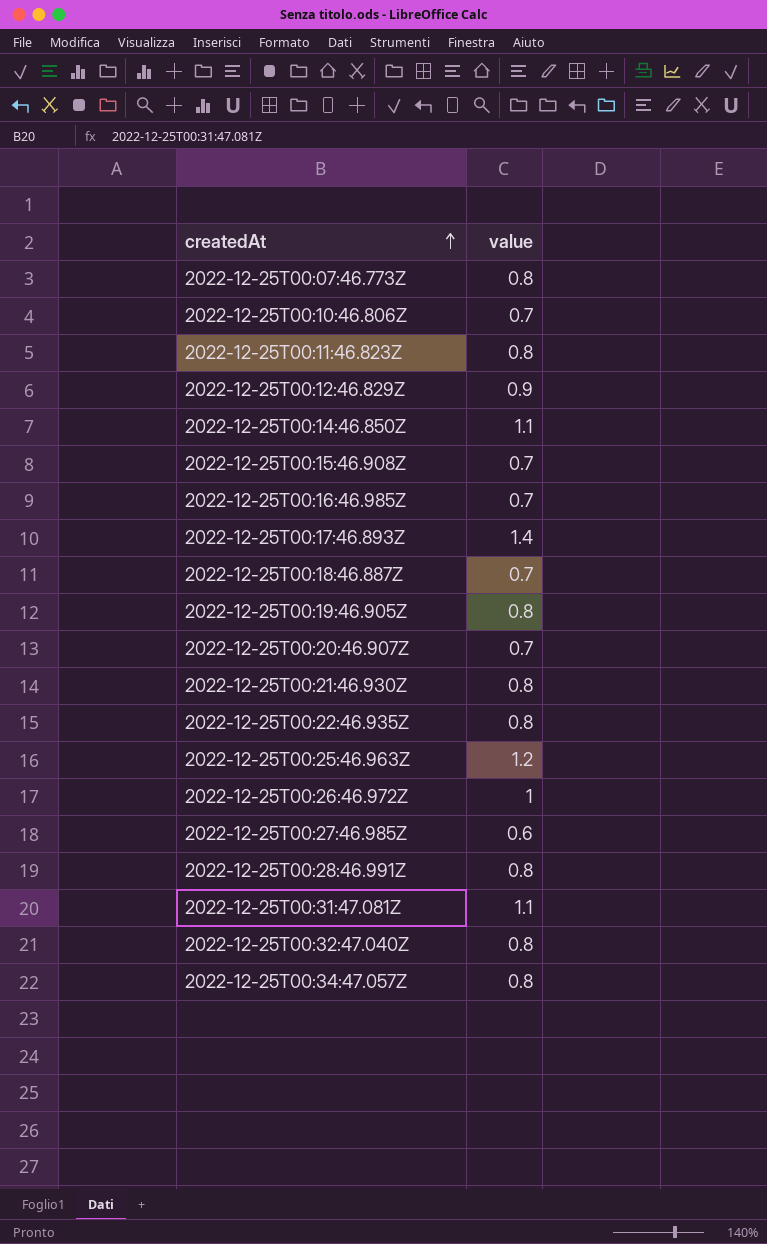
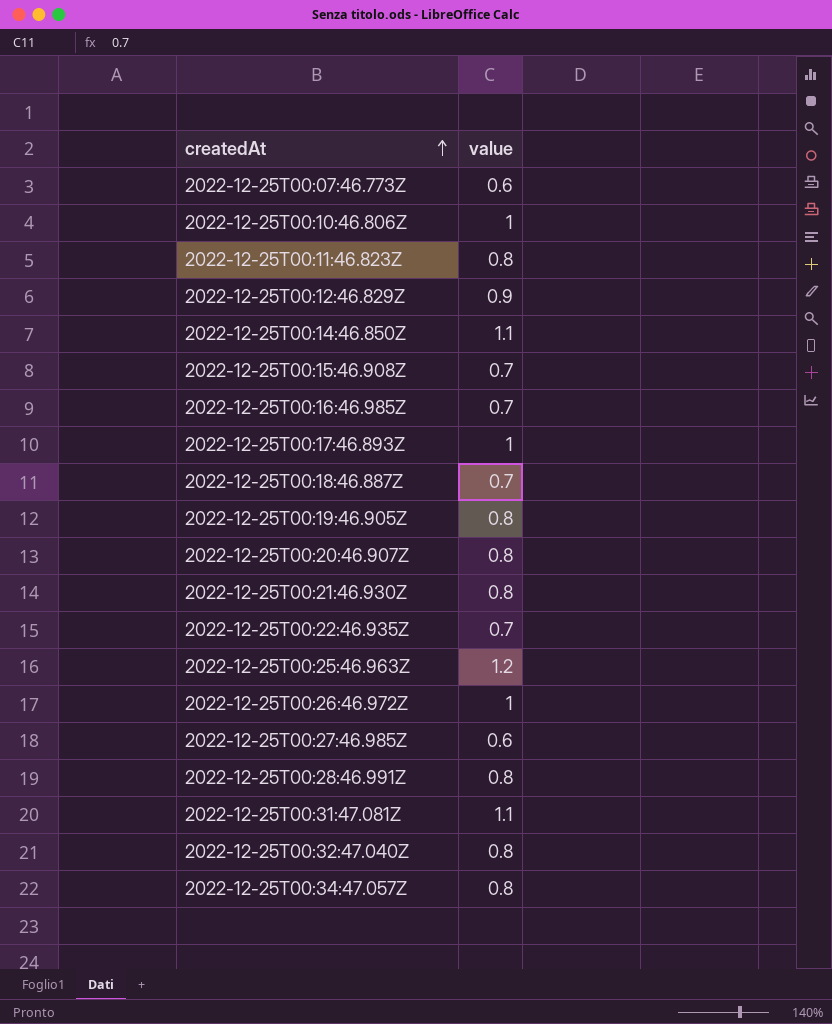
2022-12-25T00:07:46.773Z | value: 0.8 -> 0.6
2022-12-25T00:10:46.806Z | value: 0.7 -> 1
2022-12-25T00:17:46.893Z | value: 1.4 -> 1
2022-12-25T00:20:46.907Z | value: 0.7 -> 0.8
2022-12-25T00:22:46.935Z | value: 0.8 -> 0.7

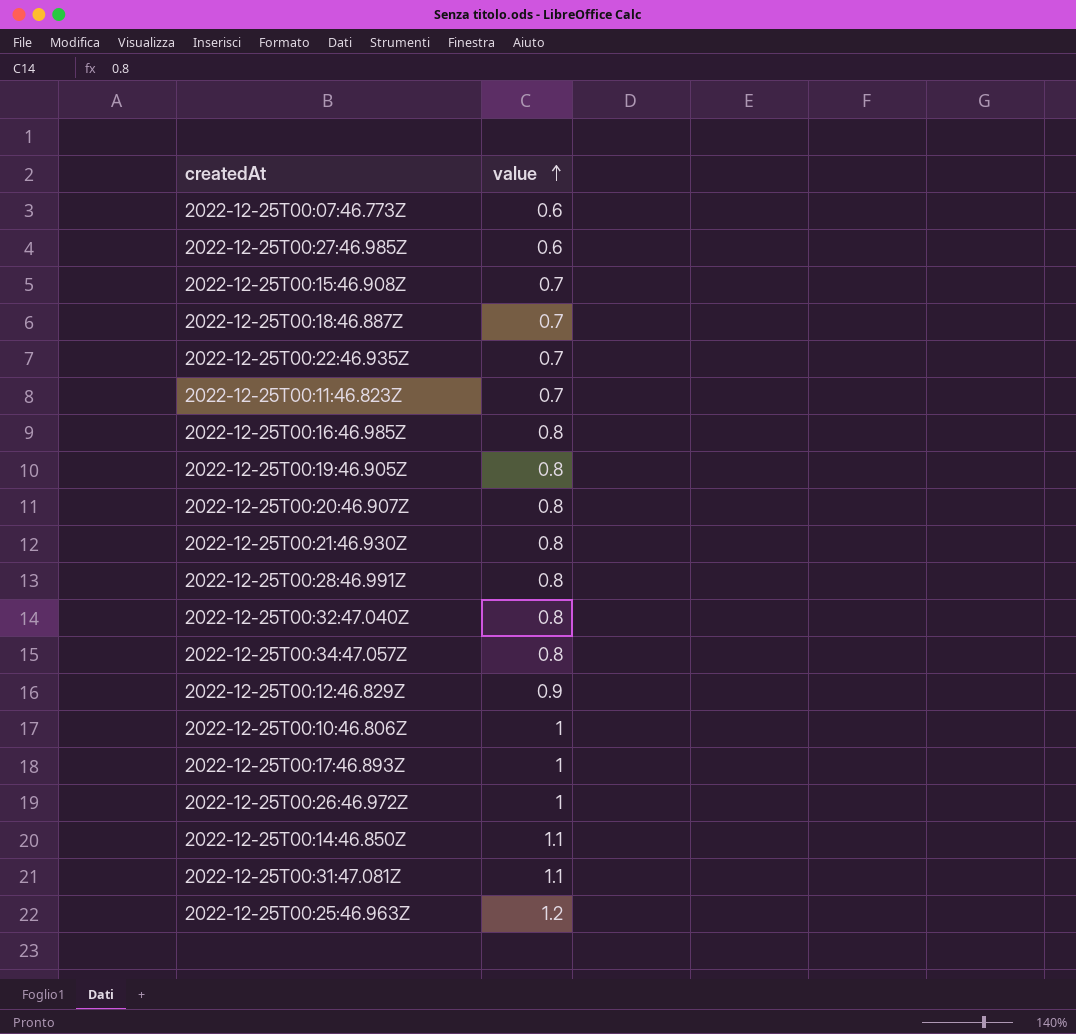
row order: createdAt ascending -> value ascending
2022-12-25T00:11:46.823Z | value: 0.8 -> 0.7
2022-12-25T00:16:46.985Z | value: 0.7 -> 0.8

